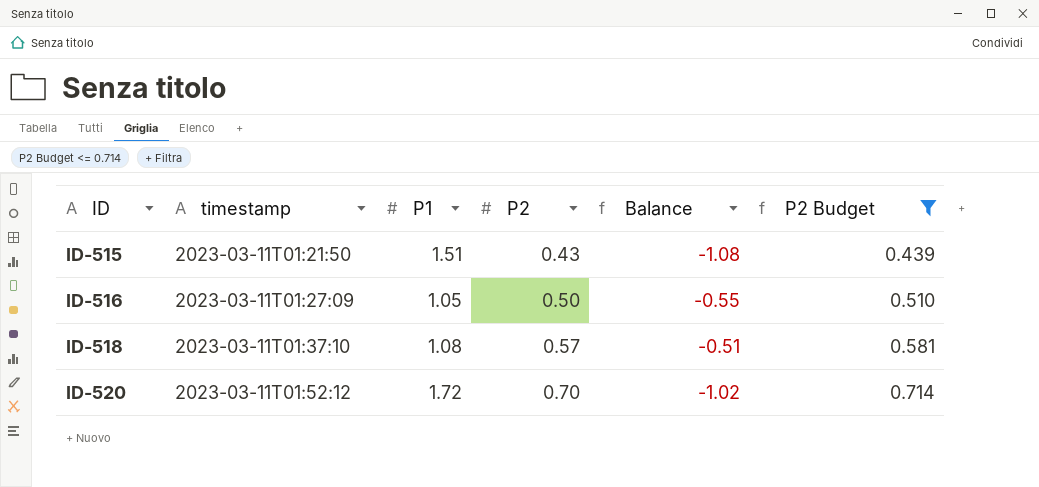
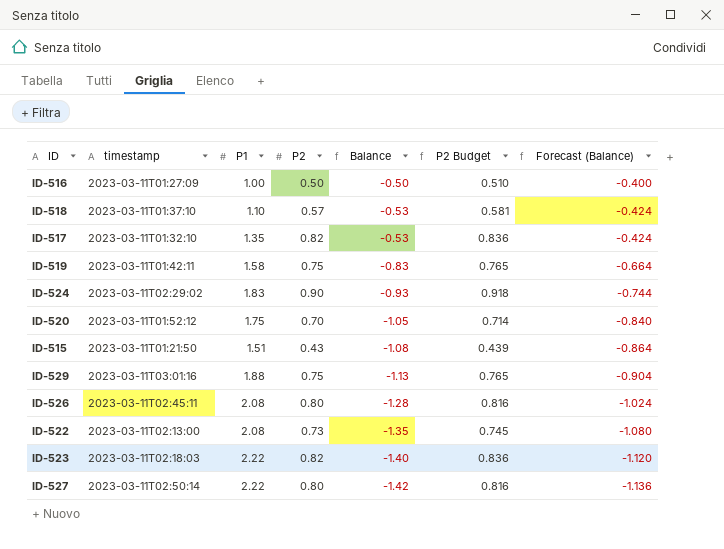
filter: P2 Budget <= 0.714 -> none
row order: ID ascending -> Balance descending
column Forecast (Balance) | formula: none -> [Balance] * 0.8
ID-516 | P1: 1.05 -> 1.00
ID-516 | Balance: -0.55 -> -0.50
ID-518 | P1: 1.08 -> 1.10
ID-518 | Balance: -0.51 -> -0.53
ID-520 | P1: 1.72 -> 1.75
ID-520 | Balance: -1.02 -> -1.05

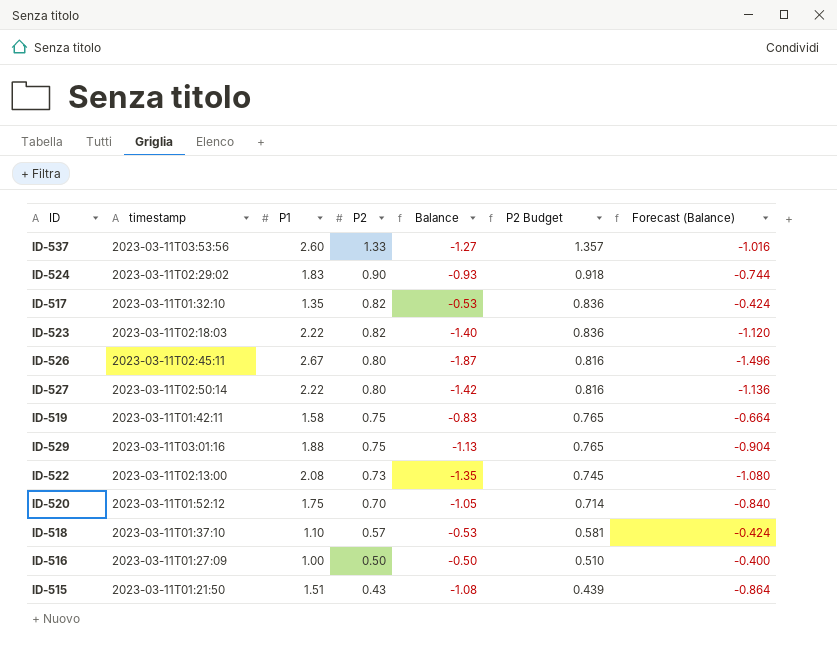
row order: Balance descending -> P2 descending
row ID-537: none -> 2023-03-11T03:53:56 | 2.60 | 1.33 | -1.27 | 1.357 | -1.016
ID-526 | P1: 2.08 -> 2.67
ID-526 | Balance: -1.28 -> -1.87
ID-526 | Forecast (Balance): -1.024 -> -1.496

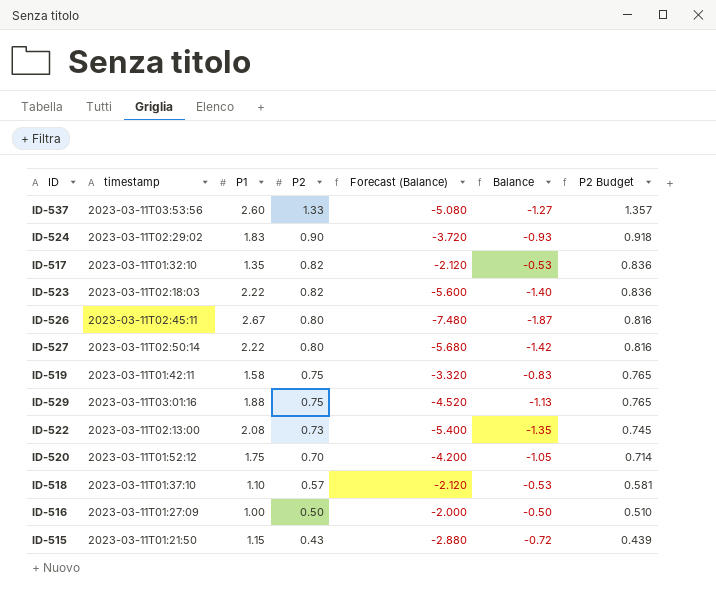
column Forecast (Balance) | formula: [Balance] * 0.8 -> [Balance] * 4
column Forecast (Balance) | position: 7 -> 5
ID-515 | P1: 1.51 -> 1.15
ID-515 | Balance: -1.08 -> -0.72

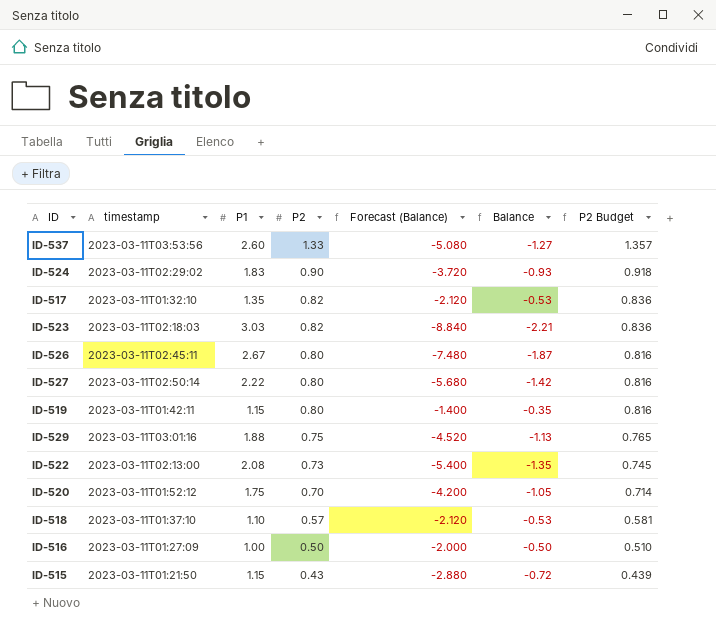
ID-523 | P1: 2.22 -> 3.03
ID-523 | Forecast (Balance): -5.600 -> -8.840
ID-523 | Balance: -1.40 -> -2.21
ID-519 | P1: 1.58 -> 1.15
ID-519 | P2: 0.75 -> 0.80
ID-519 | Forecast (Balance): -3.320 -> -1.400
ID-519 | Balance: -0.83 -> -0.35
ID-519 | P2 Budget: 0.765 -> 0.816

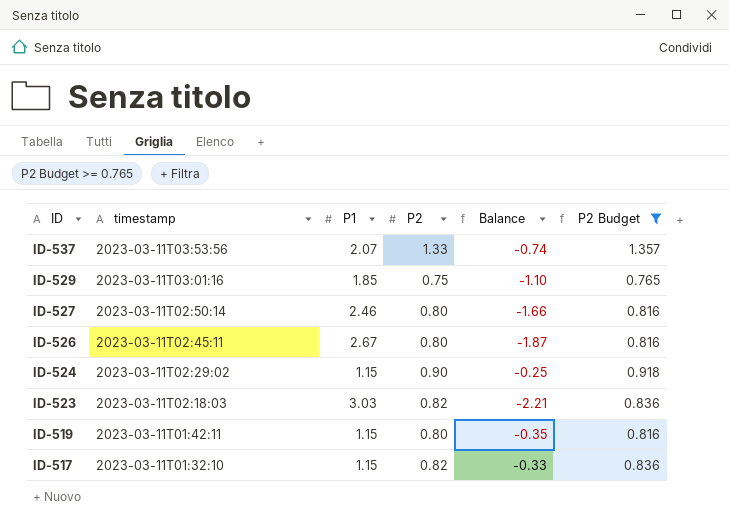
filter: none -> P2 Budget >= 0.765
row order: P2 descending -> ID descending
column Forecast (Balance) | formula: [Balance] * 4 -> none
ID-537 | P1: 2.60 -> 2.07
ID-537 | Balance: -1.27 -> -0.74
ID-529 | P1: 1.88 -> 1.85
ID-529 | Balance: -1.13 -> -1.10
ID-527 | P1: 2.22 -> 2.46
ID-527 | Balance: -1.42 -> -1.66
ID-524 | P1: 1.83 -> 1.15
ID-524 | Balance: -0.93 -> -0.25
ID-517 | P1: 1.35 -> 1.15
ID-517 | Balance: -0.53 -> -0.33

